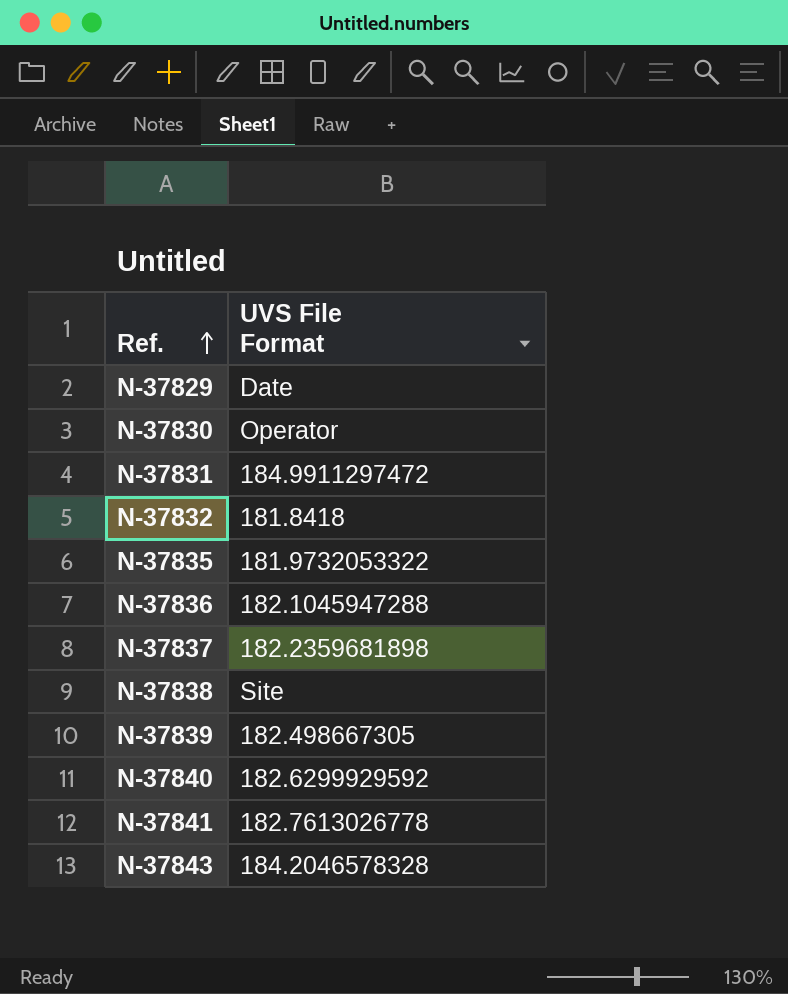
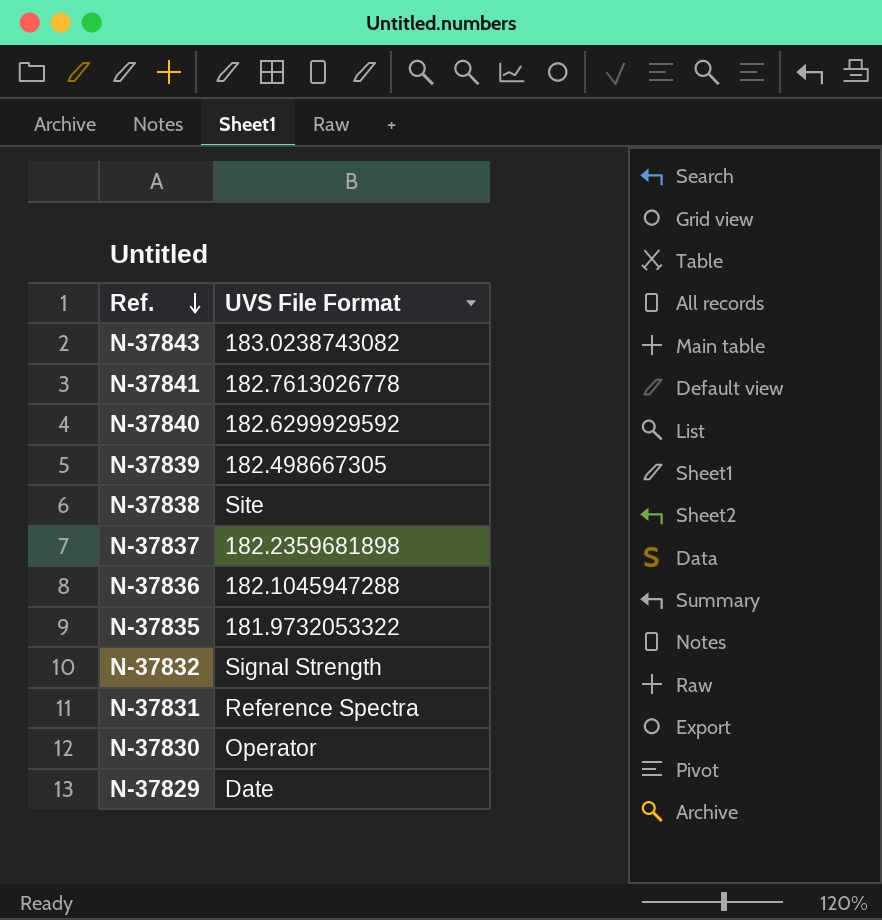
row order: Ref. ascending -> Ref. descending
N-37843 | UVS File Format: 184.2046578328 -> 183.0238743082
N-37832 | UVS File Format: 181.8418 -> Signal Strength
N-37831 | UVS File Format: 184.9911297472 -> Reference Spectra

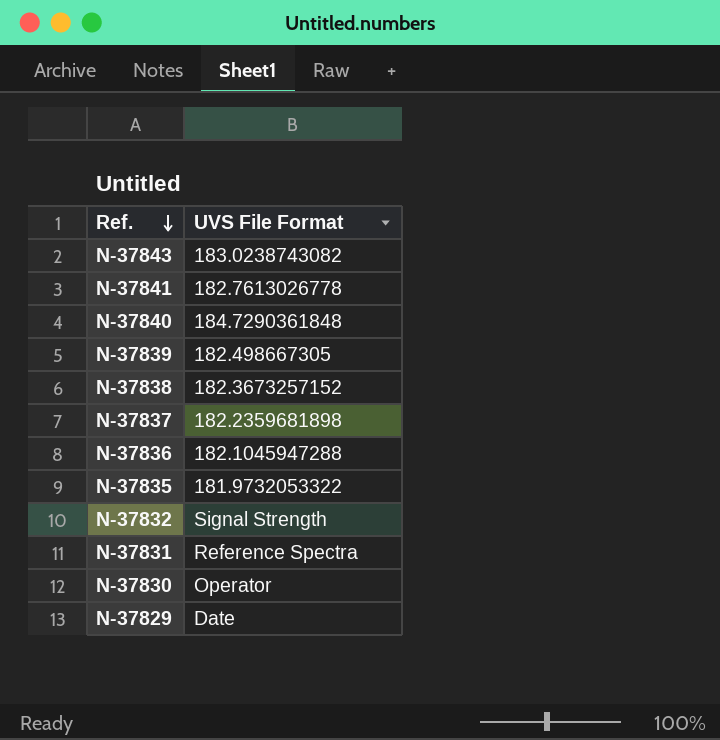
N-37840 | UVS File Format: 182.6299929592 -> 184.7290361848
N-37838 | UVS File Format: Site -> 182.3673257152

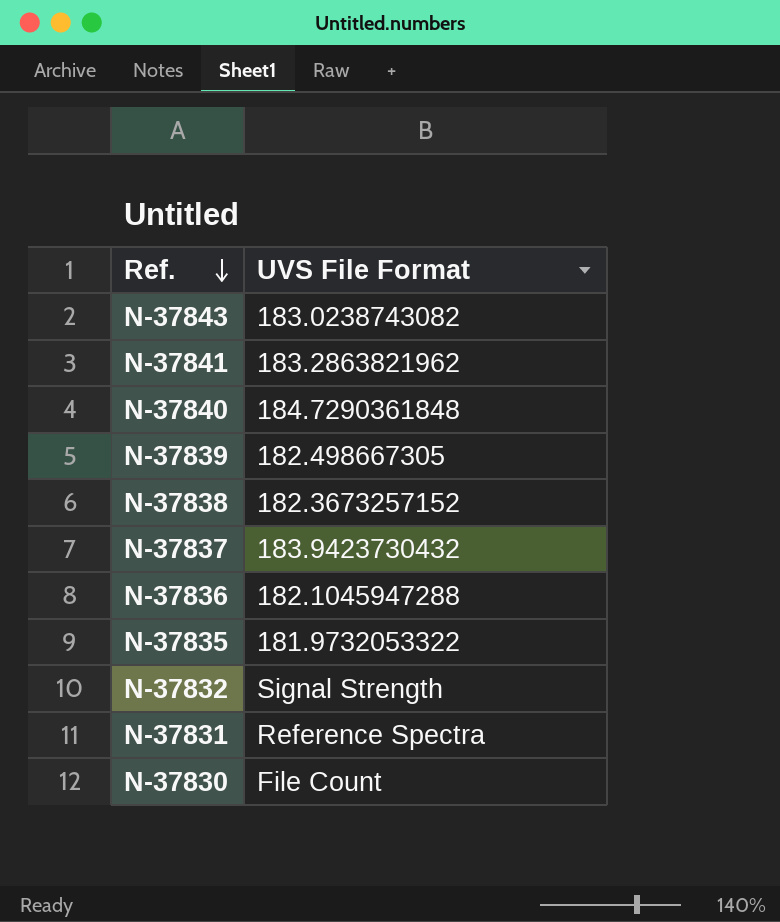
row N-37829: Date -> none
N-37841 | UVS File Format: 182.7613026778 -> 183.2863821962
N-37837 | UVS File Format: 182.2359681898 -> 183.9423730432
N-37830 | UVS File Format: Operator -> File Count

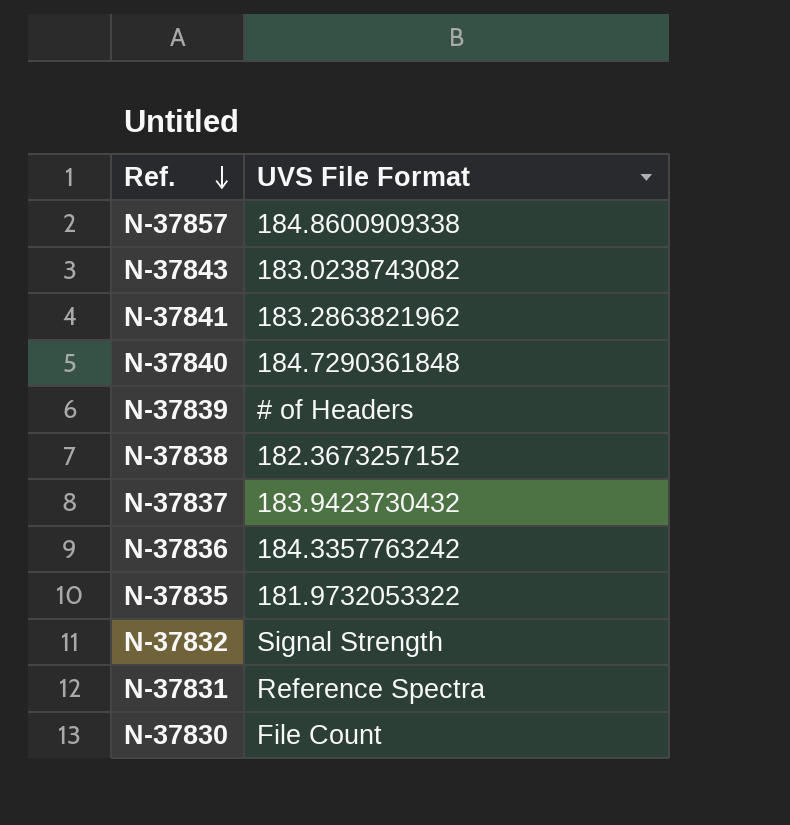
row N-37857: none -> 184.8600909338
N-37839 | UVS File Format: 182.498667305 -> # of Headers
N-37836 | UVS File Format: 182.1045947288 -> 184.3357763242

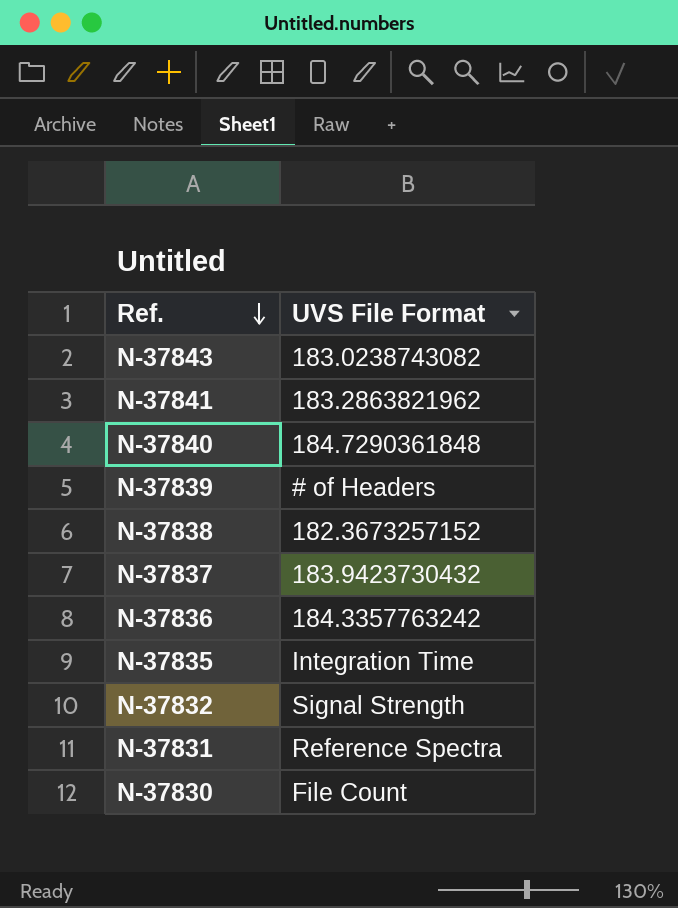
row N-37857: 184.8600909338 -> none
N-37835 | UVS File Format: 181.9732053322 -> Integration Time

